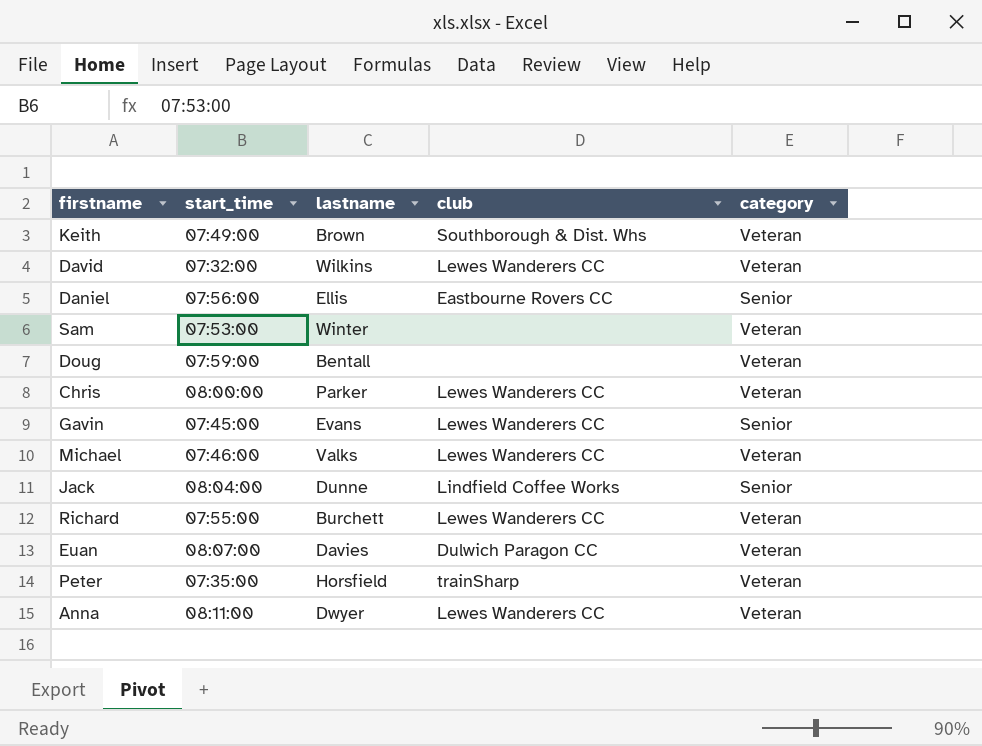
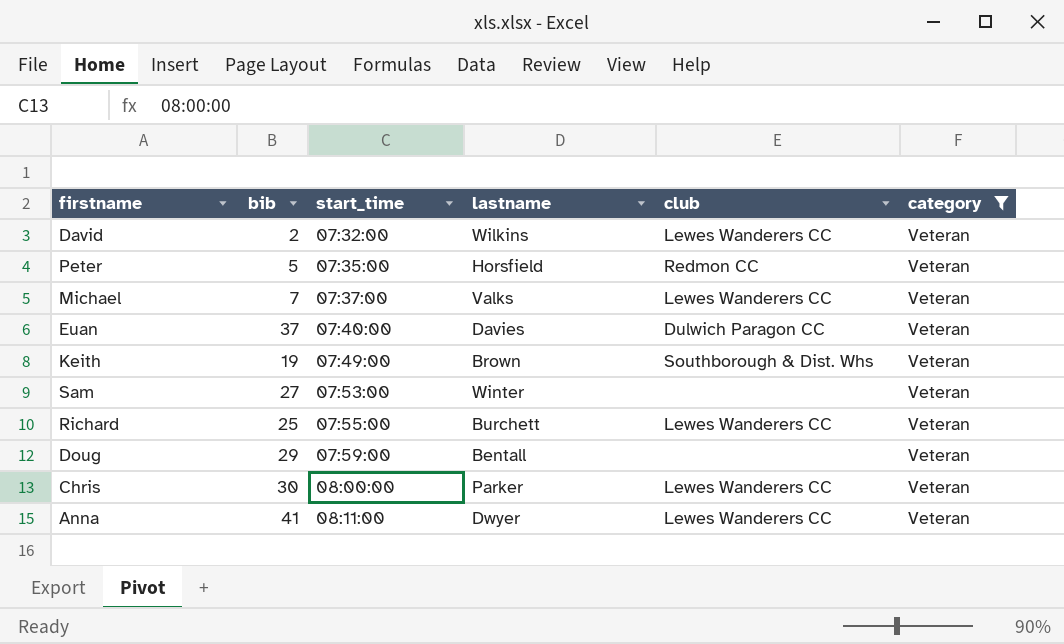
filter: none -> category = Veteran
row order: none -> start_time ascending
column bib | position: none -> 2
Peter | club: trainSharp -> Redmon CC
Michael | start_time: 07:46:00 -> 07:37:00
Euan | start_time: 08:07:00 -> 07:40:00

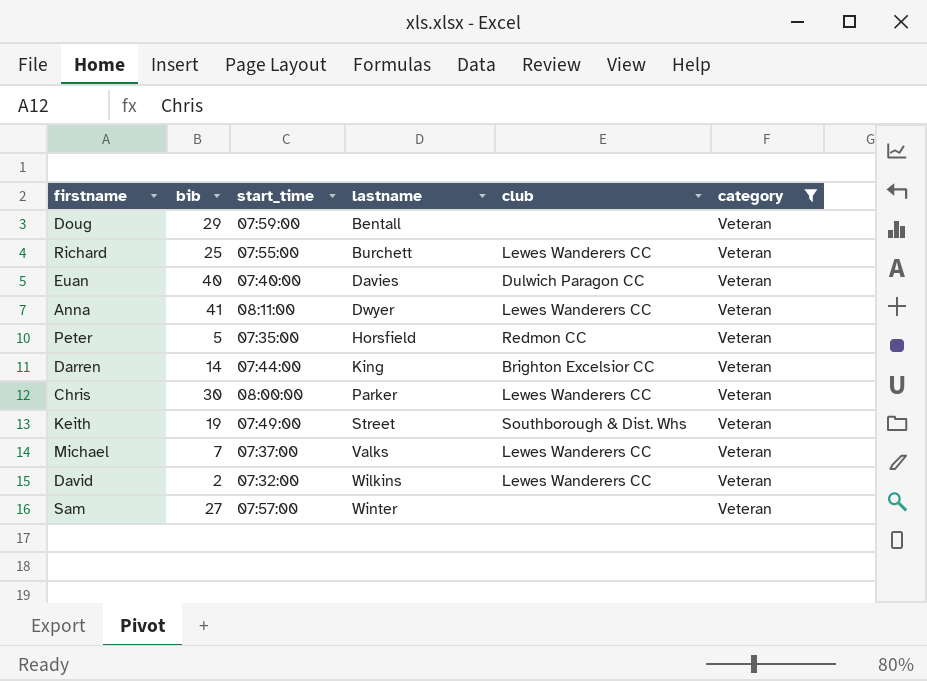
row order: start_time ascending -> lastname ascending
Euan | bib: 37 -> 40
row Darren: none -> 14 | 07:44:00 | King | Brighton Excelsior CC | Veteran
Keith | lastname: Brown -> Street
Sam | start_time: 07:53:00 -> 07:57:00

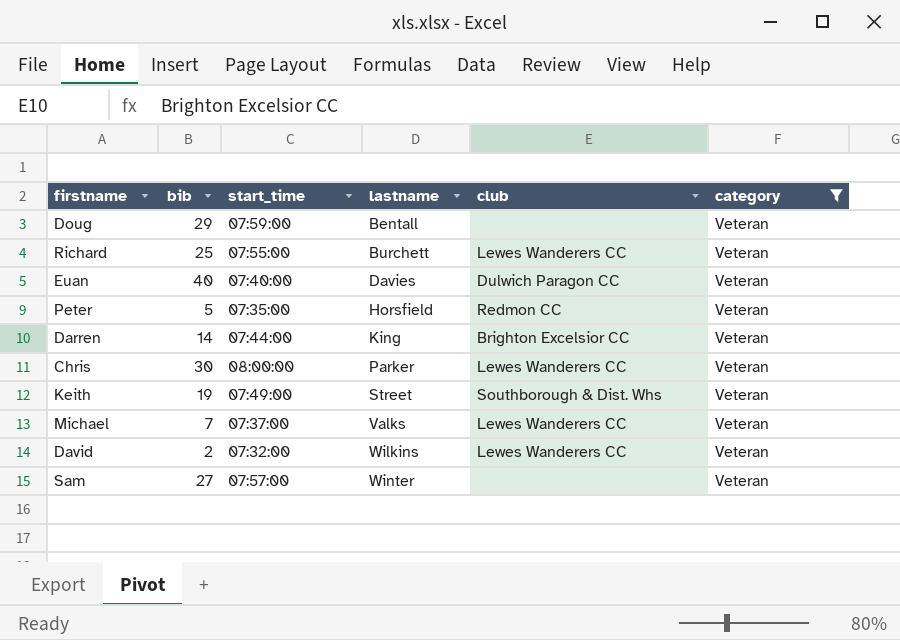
row Anna: 41 | 08:11:00 | Dwyer | Lewes Wanderers CC | Veteran -> none

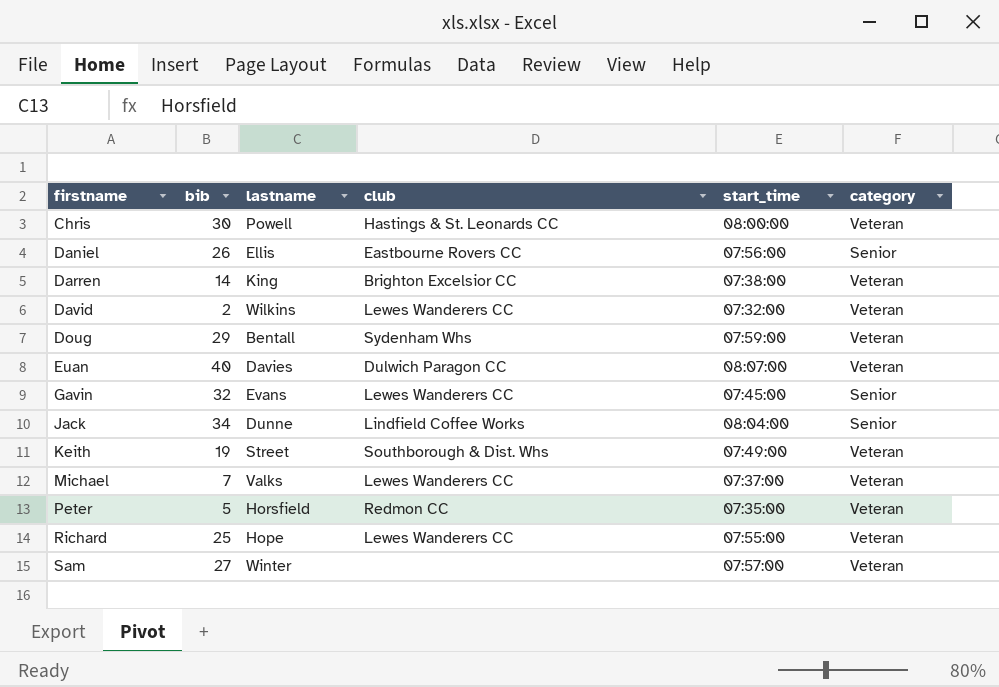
filter: category = Veteran -> none
row order: lastname ascending -> firstname ascending
column start_time | position: 3 -> 5
Chris | lastname: Parker -> Powell
Chris | club: Lewes Wanderers CC -> Hastings & St. Leonards CC
Darren | start_time: 07:44:00 -> 07:38:00
Doug | club: none -> Sydenham Whs
Euan | start_time: 07:40:00 -> 08:07:00
Richard | lastname: Burchett -> Hope

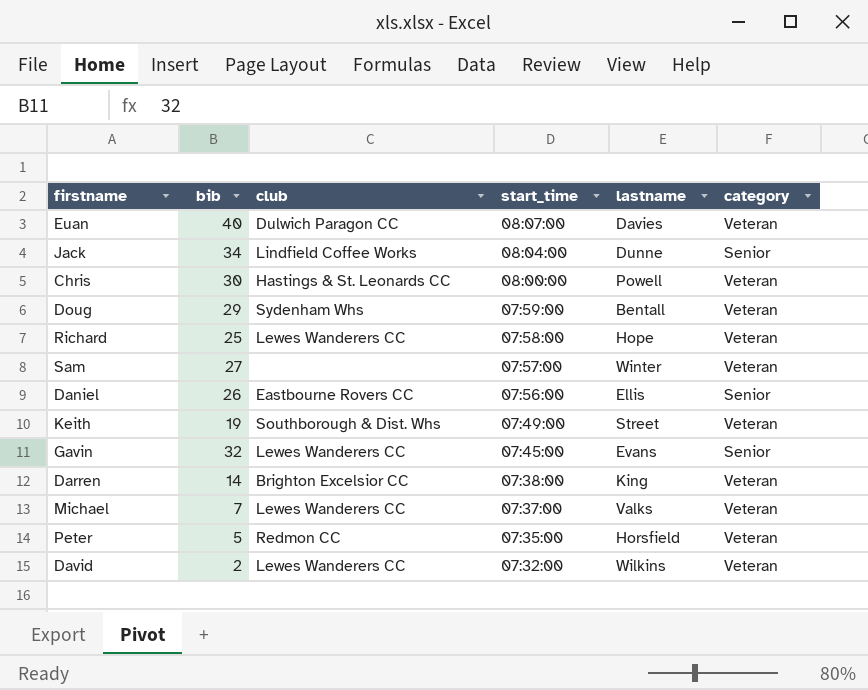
row order: firstname ascending -> start_time descending
column lastname | position: 3 -> 5
Richard | start_time: 07:55:00 -> 07:58:00

